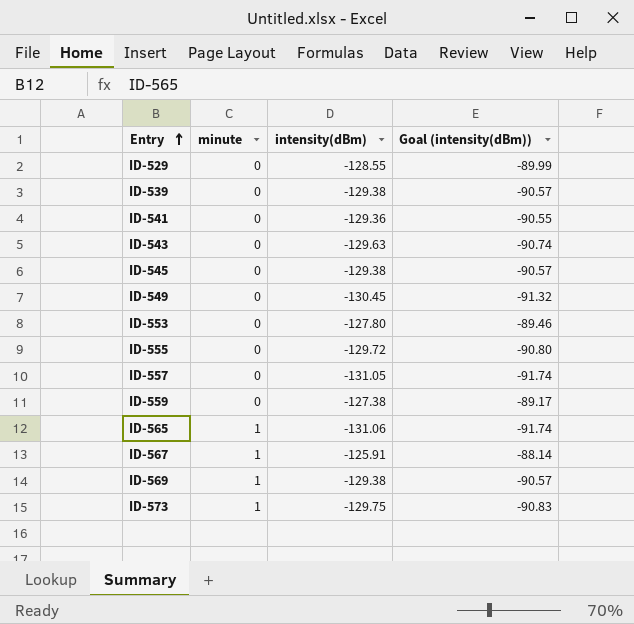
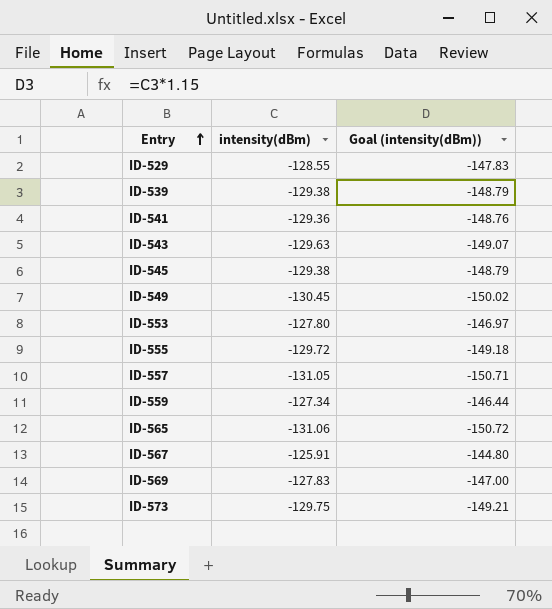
column minute | position: 2 -> none
column Goal (intensity(dBm)) | formula: [intensity(dBm)] * 0.7 -> [intensity(dBm)] * 1.15
ID-559 | intensity(dBm): -127.38 -> -127.34
ID-569 | intensity(dBm): -129.38 -> -127.83

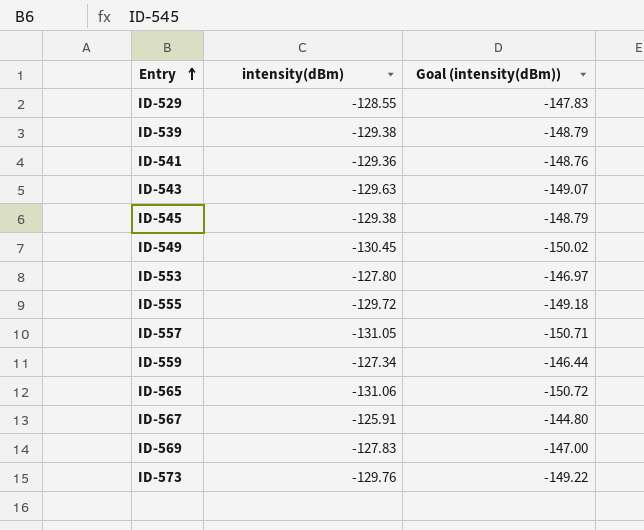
ID-573 | intensity(dBm): -129.75 -> -129.76
ID-573 | Goal (intensity(dBm)): -149.21 -> -149.22

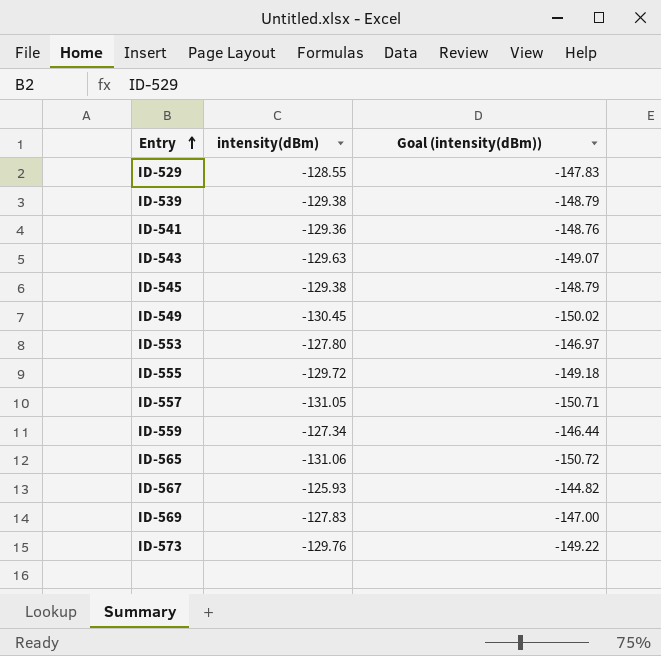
ID-567 | intensity(dBm): -125.91 -> -125.93
ID-567 | Goal (intensity(dBm)): -144.80 -> -144.82

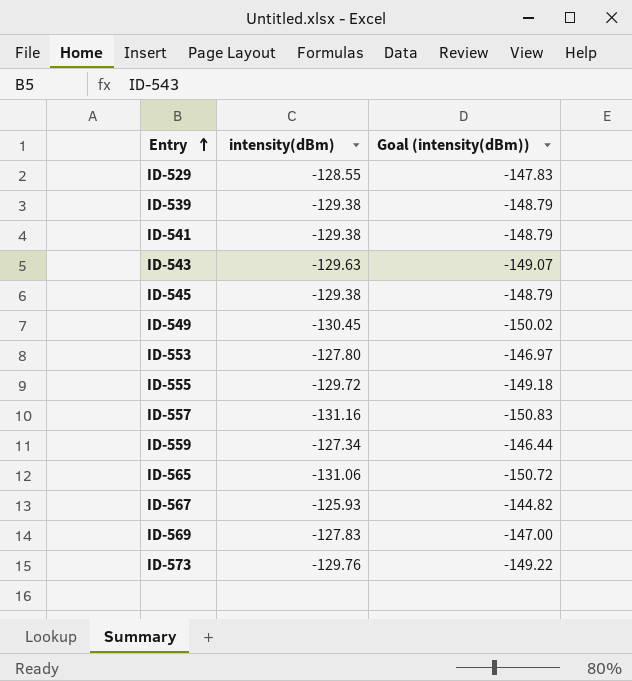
ID-541 | intensity(dBm): -129.36 -> -129.38
ID-541 | Goal (intensity(dBm)): -148.76 -> -148.79
ID-557 | intensity(dBm): -131.05 -> -131.16
ID-557 | Goal (intensity(dBm)): -150.71 -> -150.83

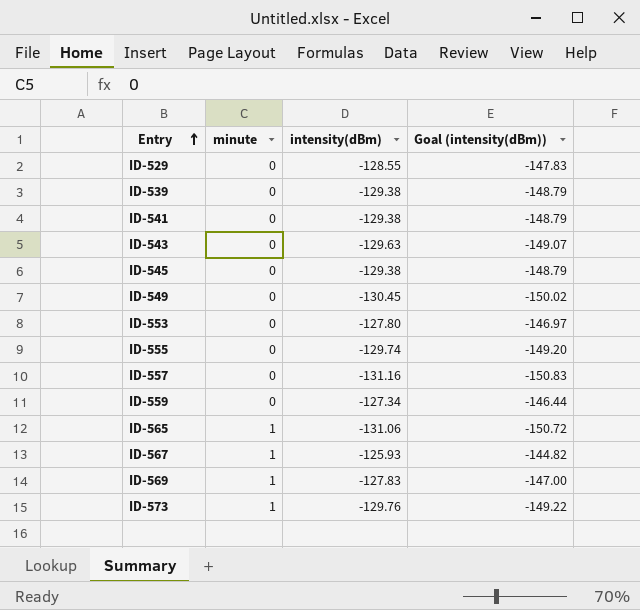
column minute | position: none -> 2
ID-555 | intensity(dBm): -129.72 -> -129.74
ID-555 | Goal (intensity(dBm)): -149.18 -> -149.20

